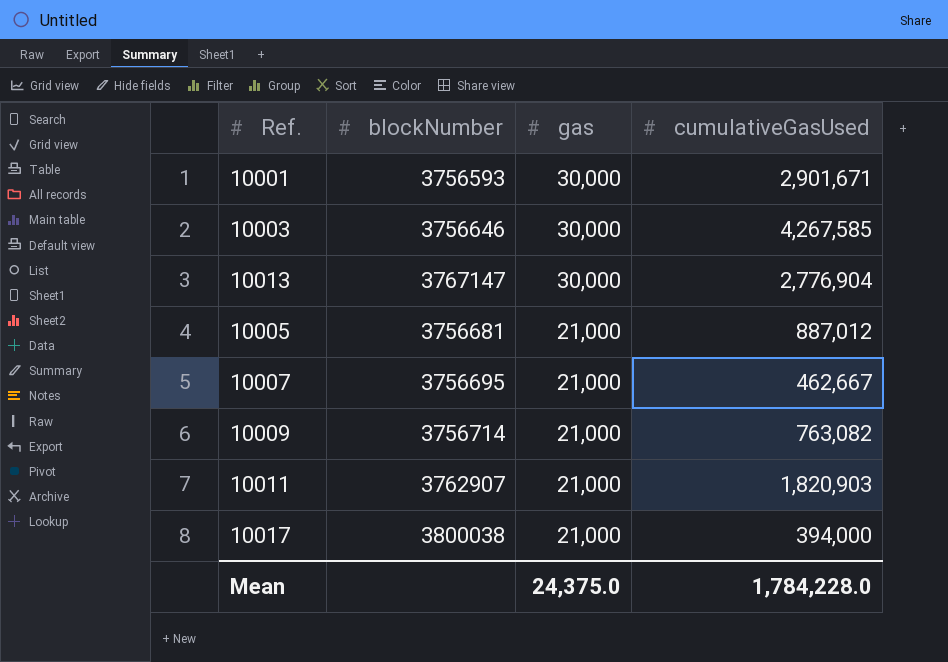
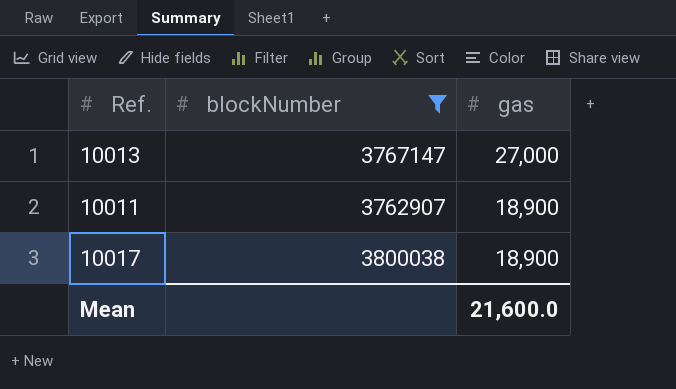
filter: none -> blockNumber >= 3762907
column cumulativeGasUsed | position: 4 -> none
10013 | gas: 30,000 -> 27,000
10011 | gas: 21,000 -> 18,900
10017 | gas: 21,000 -> 18,900
Mean | gas: 24,375.0 -> 21,600.0

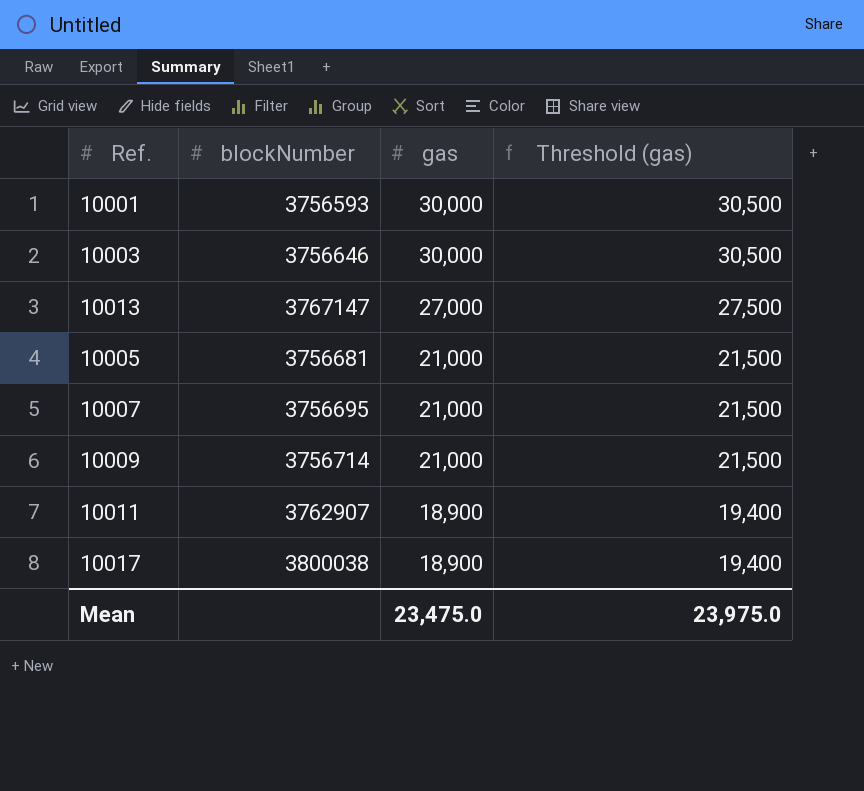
filter: blockNumber >= 3762907 -> none
column Threshold (gas) | formula: none -> [gas] + 500
Mean | gas: 21,600.0 -> 23,475.0

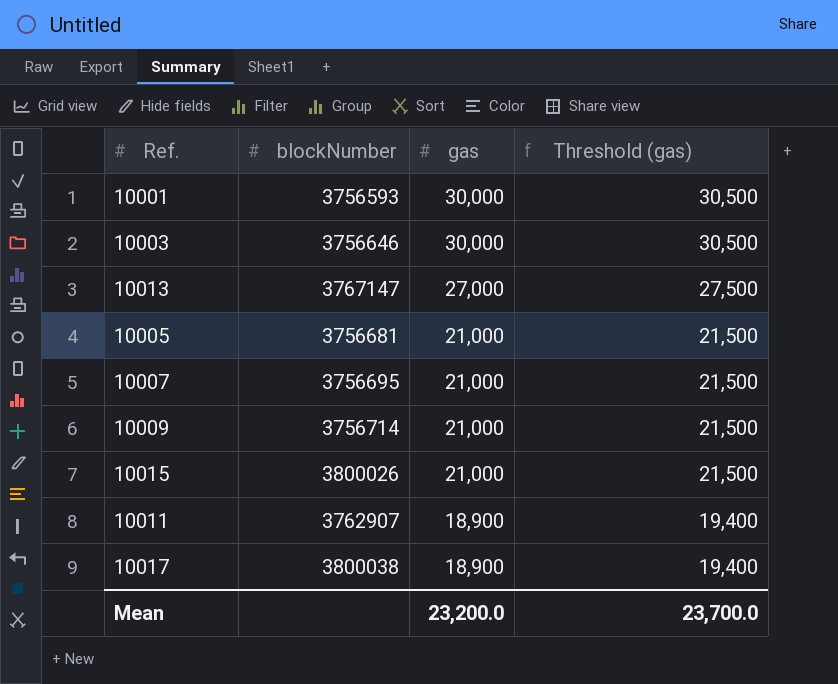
row 10015: none -> 3800026 | 21,000 | 21,500
Mean | gas: 23,475.0 -> 23,200.0
Mean | Threshold (gas): 23,975.0 -> 23,700.0

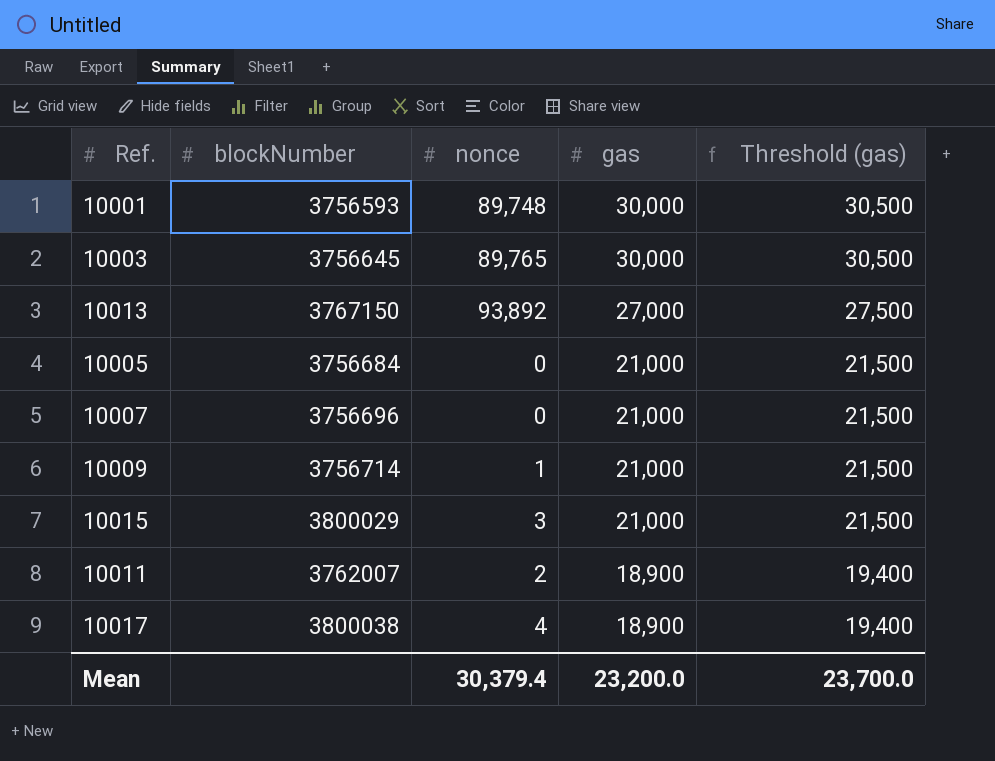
column nonce | position: none -> 3
10003 | blockNumber: 3756646 -> 3756645
10013 | blockNumber: 3767147 -> 3767150
10005 | blockNumber: 3756681 -> 3756684
10007 | blockNumber: 3756695 -> 3756696
10015 | blockNumber: 3800026 -> 3800029
10011 | blockNumber: 3762907 -> 3762007

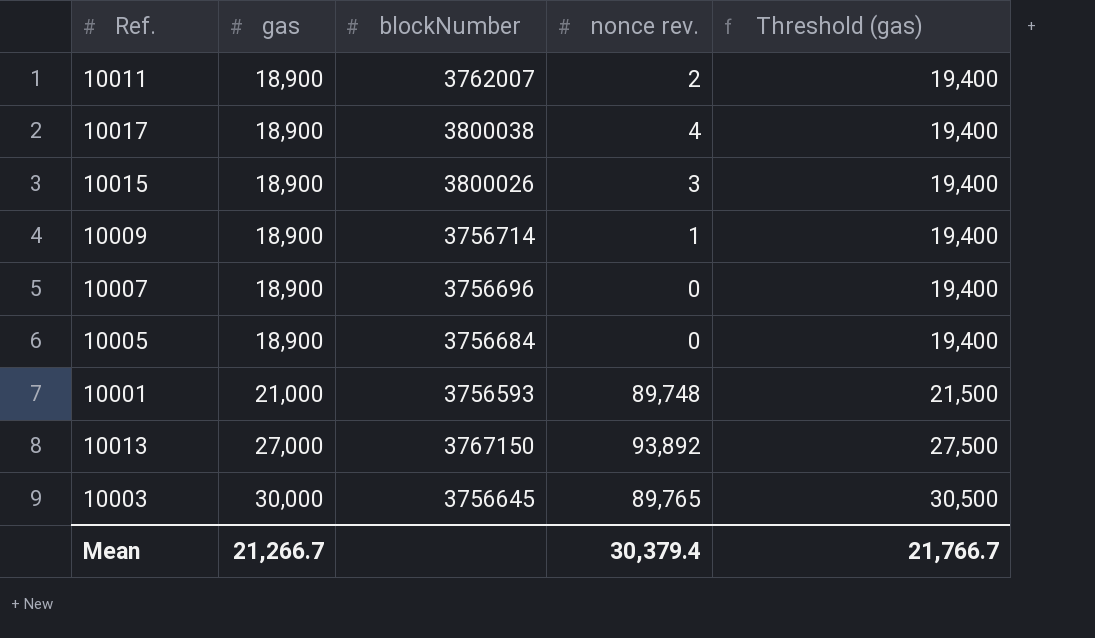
row order: gas descending -> gas ascending
column gas | position: 4 -> 2
column name: nonce -> nonce rev.
10015 | gas: 21,000 -> 18,900
10015 | blockNumber: 3800029 -> 3800026
10015 | Threshold (gas): 21,500 -> 19,400
10009 | gas: 21,000 -> 18,900
10009 | Threshold (gas): 21,500 -> 19,400
10007 | gas: 21,000 -> 18,900
10007 | Threshold (gas): 21,500 -> 19,400
10005 | gas: 21,000 -> 18,900
10005 | Threshold (gas): 21,500 -> 19,400
10001 | gas: 30,000 -> 21,000
10001 | Threshold (gas): 30,500 -> 21,500
Mean | gas: 23,200.0 -> 21,266.7
Mean | Threshold (gas): 23,700.0 -> 21,766.7

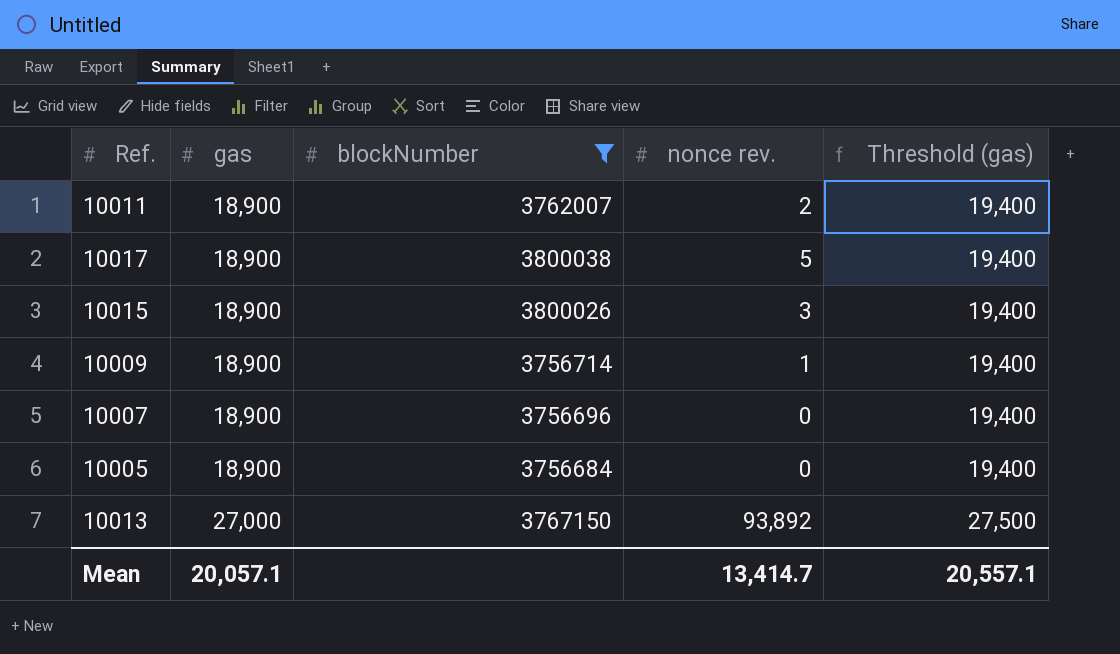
filter: none -> blockNumber >= 3756684
10017 | nonce rev.: 4 -> 5
Mean | gas: 21,266.7 -> 20,057.1
Mean | nonce rev.: 30,379.4 -> 13,414.7
Mean | Threshold (gas): 21,766.7 -> 20,557.1

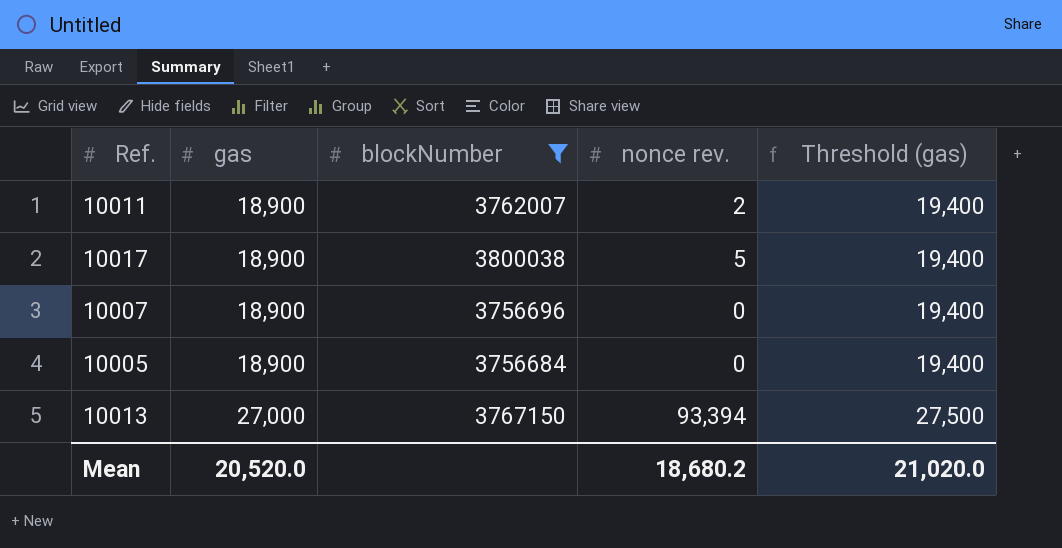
row 10015: 18,900 | 3800026 | 3 | 19,400 -> none
row 10009: 18,900 | 3756714 | 1 | 19,400 -> none
10013 | nonce rev.: 93,892 -> 93,394
Mean | gas: 20,057.1 -> 20,520.0
Mean | nonce rev.: 13,414.7 -> 18,680.2
Mean | Threshold (gas): 20,557.1 -> 21,020.0

